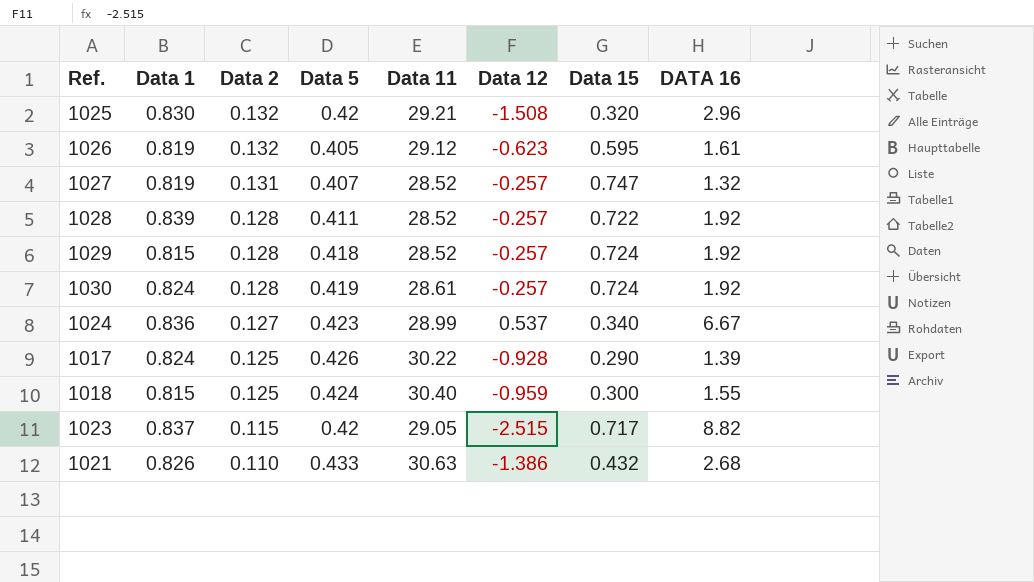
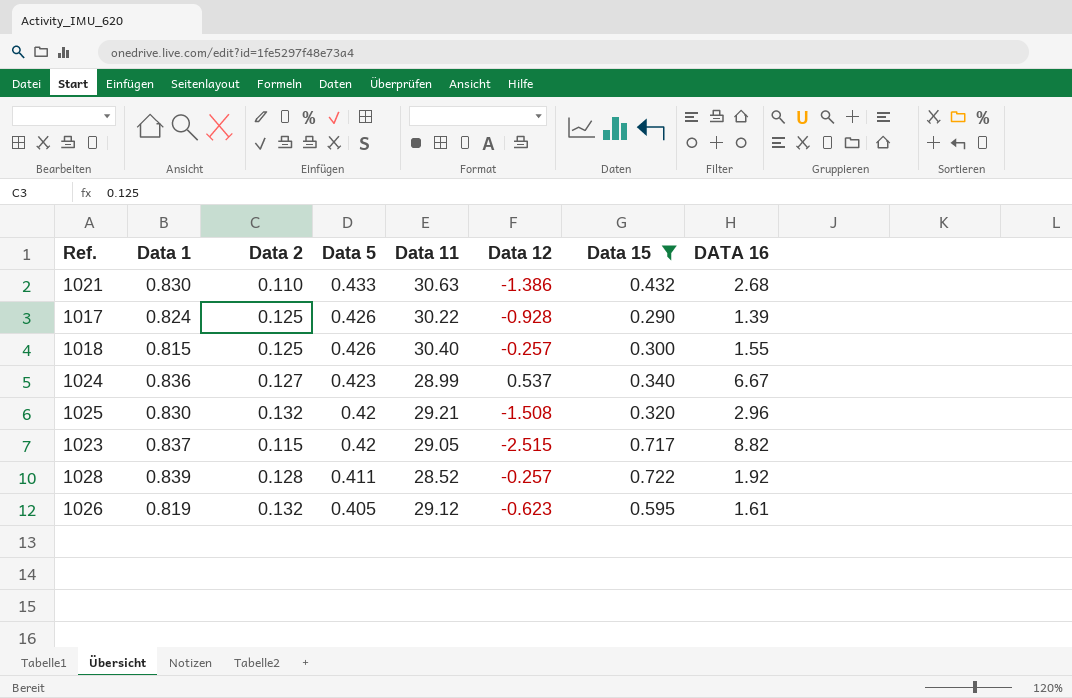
filter: none -> Data 15 <= 0.722
row order: Data 2 descending -> Data 5 descending
1021 | Data 1: 0.826 -> 0.830
1018 | Data 5: 0.424 -> 0.426
1018 | Data 12: -0.959 -> -0.257

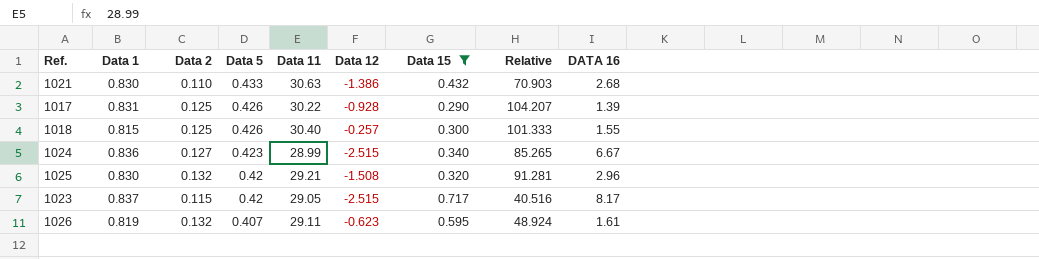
column Relative | formula: none -> [Data 11] / [Data 15]
row 1028: 0.839 | 0.128 | 0.411 | 28.52 | -0.257 | 0.722 | 1.92 -> none
1017 | Data 1: 0.824 -> 0.831
1024 | Data 12: 0.537 -> -2.515
1023 | DATA 16: 8.82 -> 8.17
1026 | Data 5: 0.405 -> 0.407
1026 | Data 11: 29.12 -> 29.11

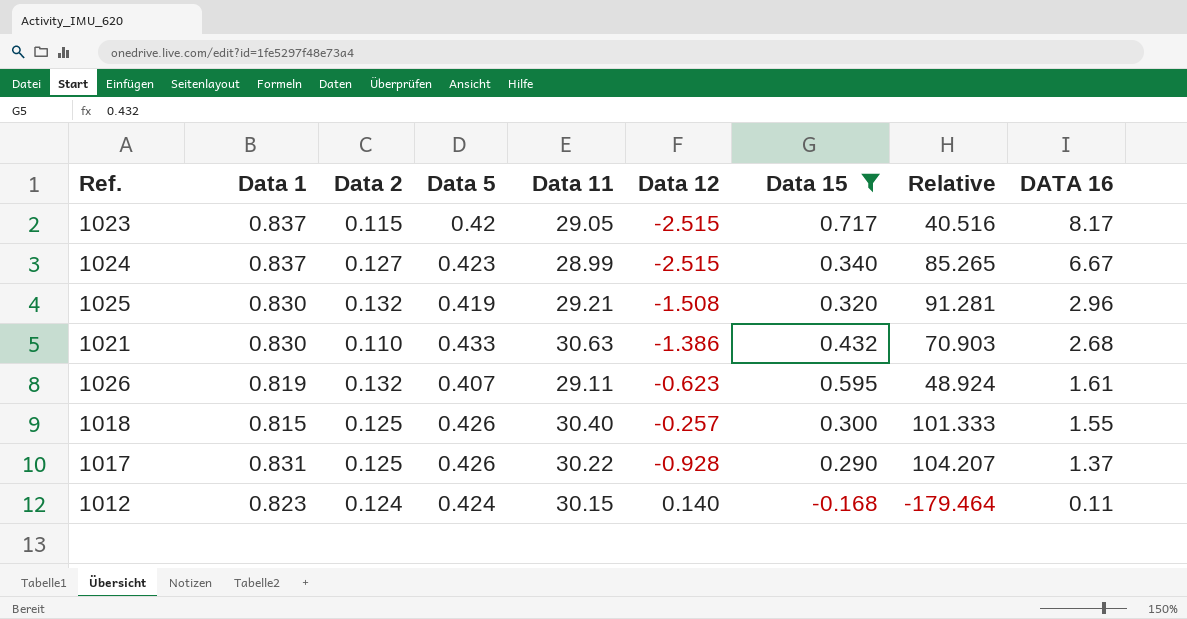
row order: Data 5 descending -> DATA 16 descending
1024 | Data 1: 0.836 -> 0.837
1025 | Data 5: 0.42 -> 0.419
1017 | DATA 16: 1.39 -> 1.37
row 1012: none -> 0.823 | 0.124 | 0.424 | 30.15 | 0.140 | -0.168 | -179.464 | 0.11

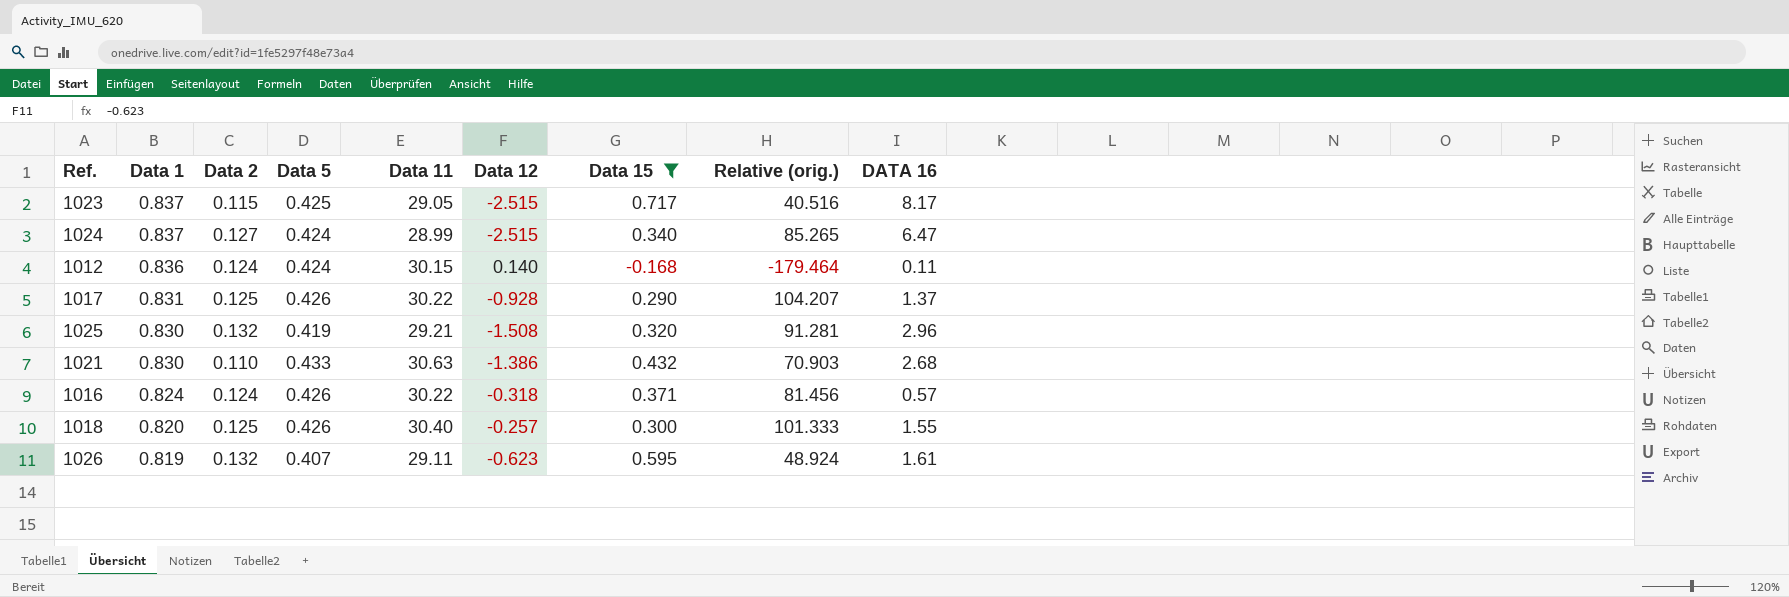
row order: DATA 16 descending -> Data 1 descending
column name: Relative -> Relative (orig.)
1023 | Data 5: 0.42 -> 0.425
1024 | Data 5: 0.423 -> 0.424
1024 | DATA 16: 6.67 -> 6.47
1012 | Data 1: 0.823 -> 0.836
row 1016: none -> 0.824 | 0.124 | 0.426 | 30.22 | -0.318 | 0.371 | 81.456 | 0.57
1018 | Data 1: 0.815 -> 0.820

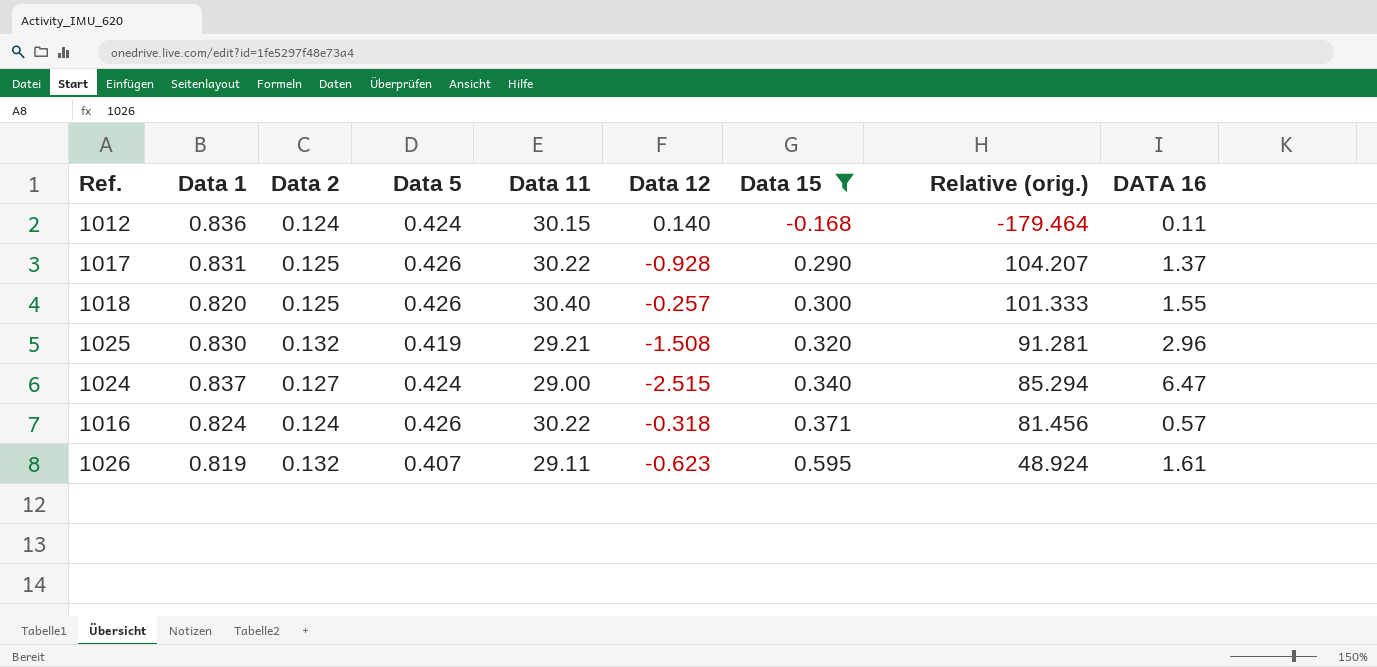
row order: Data 1 descending -> Data 15 ascending
row 1023: 0.837 | 0.115 | 0.425 | 29.05 | -2.515 | 0.717 | 40.516 | 8.17 -> none
row 1021: 0.830 | 0.110 | 0.433 | 30.63 | -1.386 | 0.432 | 70.903 | 2.68 -> none
1024 | Data 11: 28.99 -> 29.00
1024 | Relative (orig.): 85.265 -> 85.294

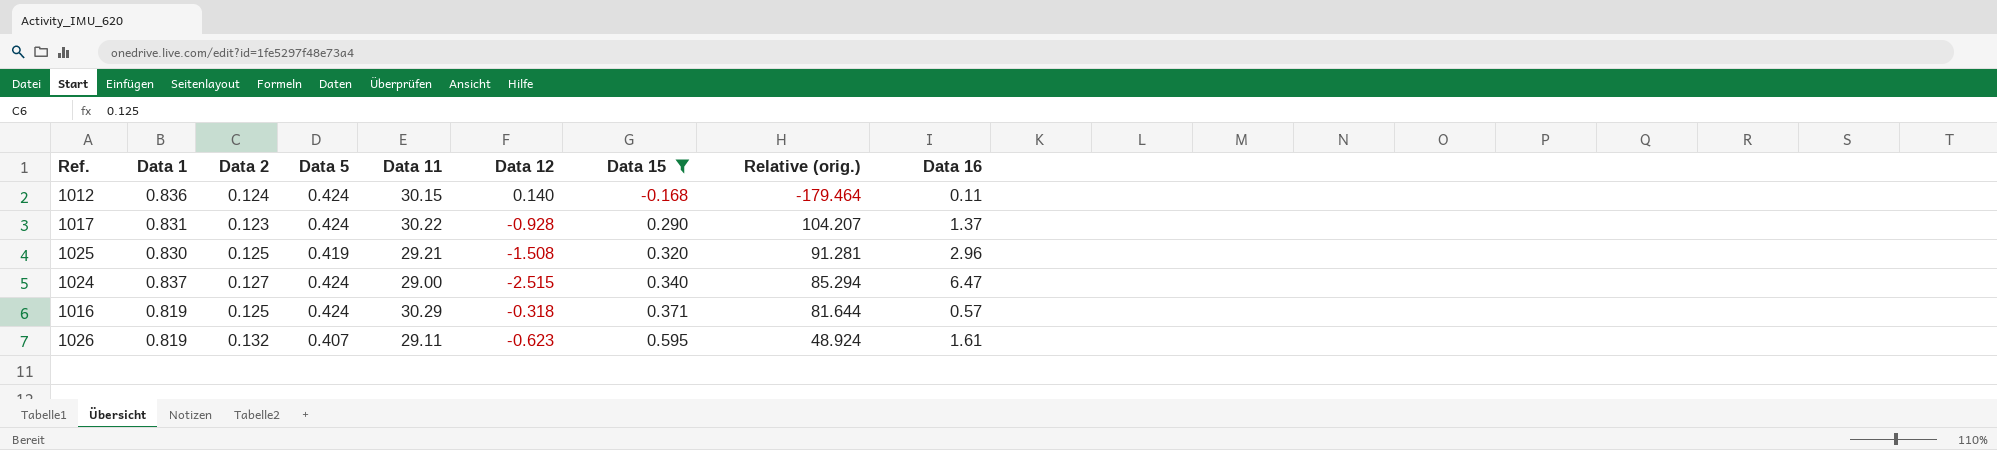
column name: DATA 16 -> Data 16
row 1018: 0.820 | 0.125 | 0.426 | 30.40 | -0.257 | 0.300 | 101.333 | 1.55 -> none
1017 | Data 2: 0.125 -> 0.123
1017 | Data 5: 0.426 -> 0.424
1025 | Data 2: 0.132 -> 0.125
1016 | Data 1: 0.824 -> 0.819
1016 | Data 2: 0.124 -> 0.125
1016 | Data 5: 0.426 -> 0.424
1016 | Data 11: 30.22 -> 30.29
1016 | Relative (orig.): 81.456 -> 81.644

